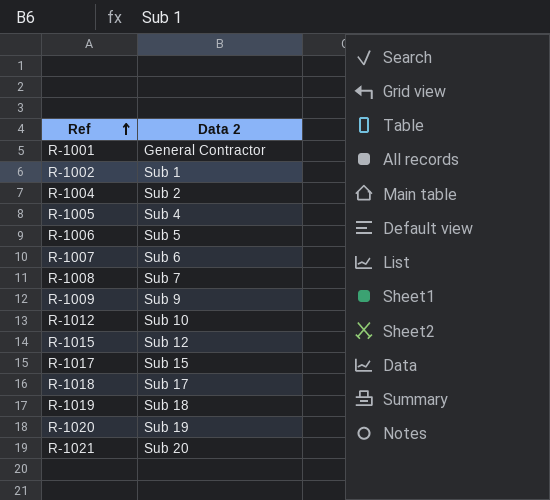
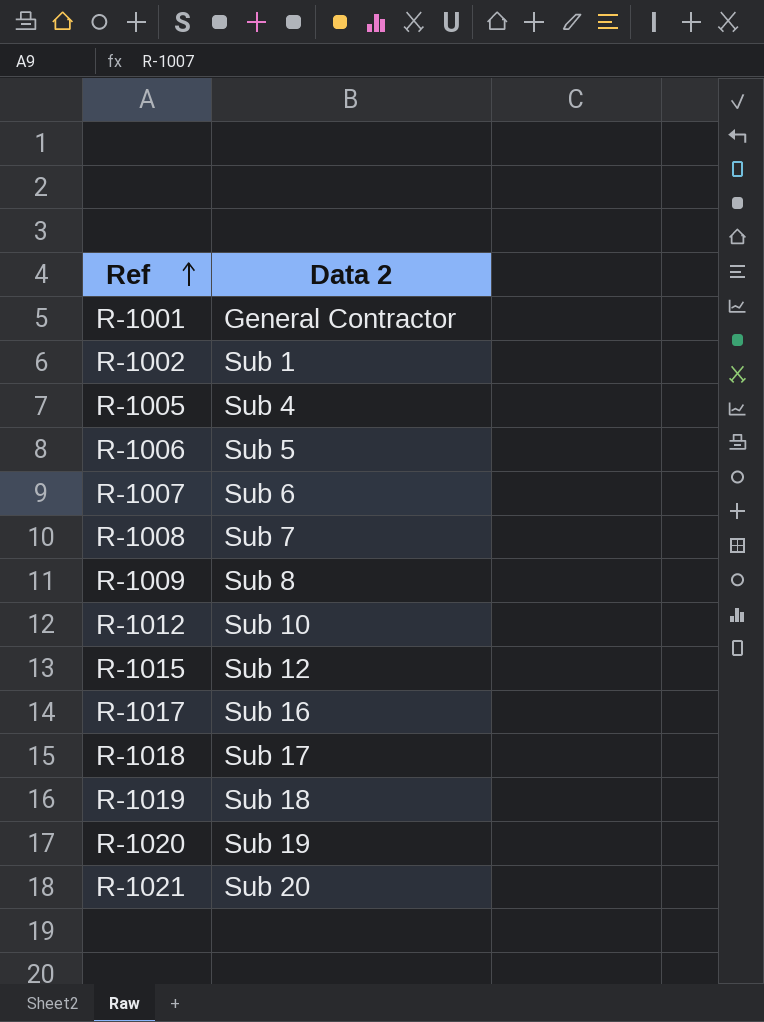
row R-1004: Sub 2 -> none
R-1009 | Data 2: Sub 9 -> Sub 8
R-1017 | Data 2: Sub 15 -> Sub 16

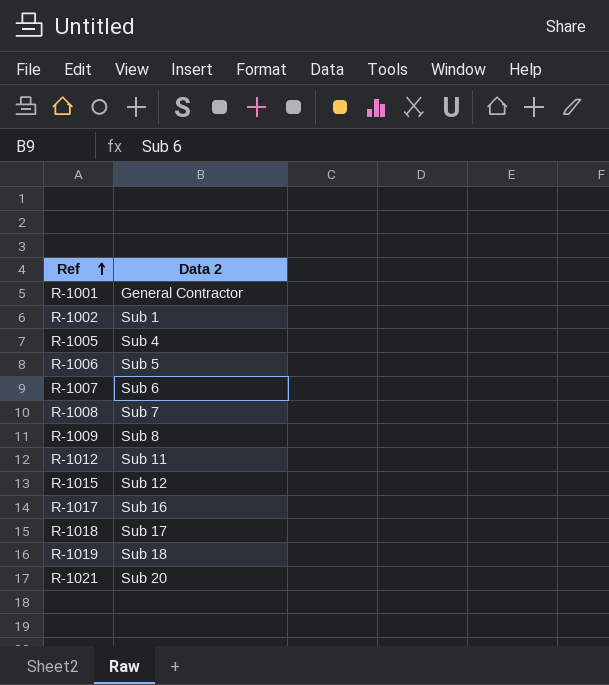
row R-1020: Sub 19 -> none
R-1012 | Data 2: Sub 10 -> Sub 11

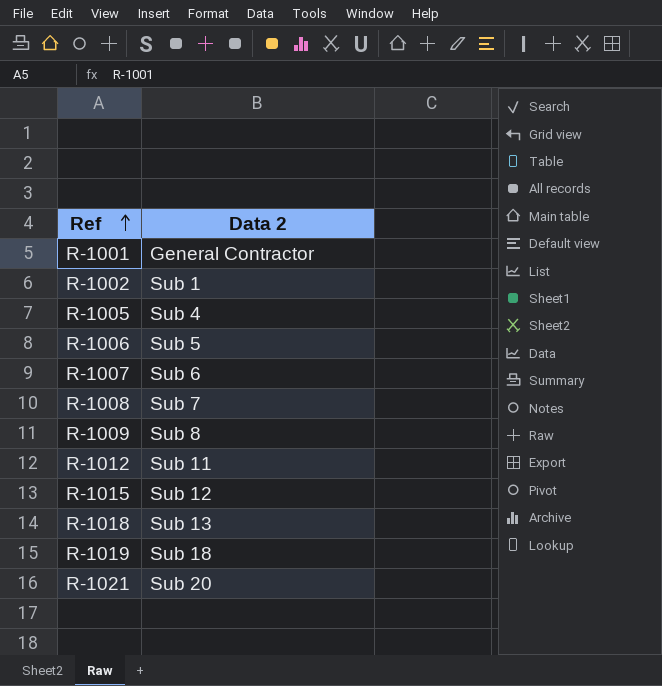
row R-1017: Sub 16 -> none
R-1018 | Data 2: Sub 17 -> Sub 13

